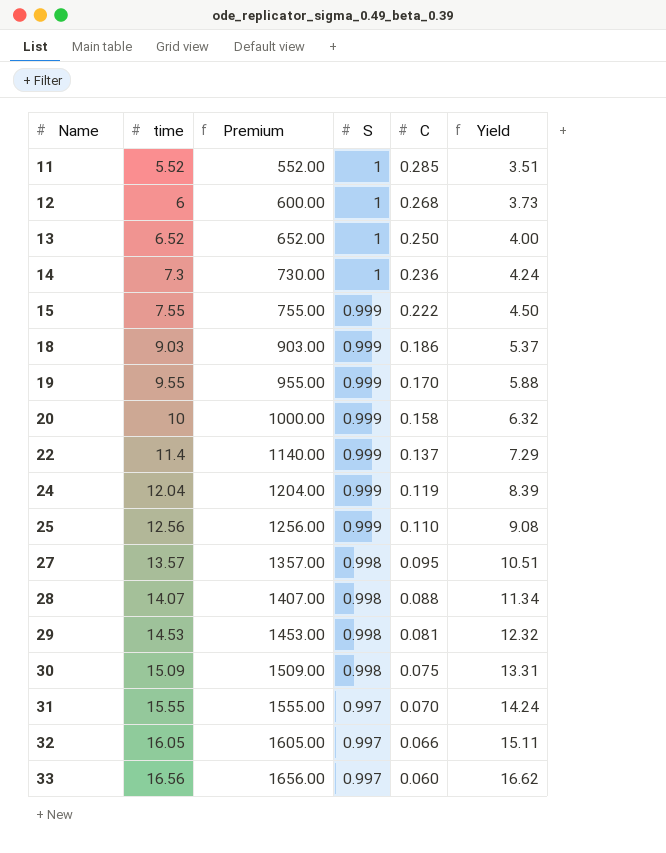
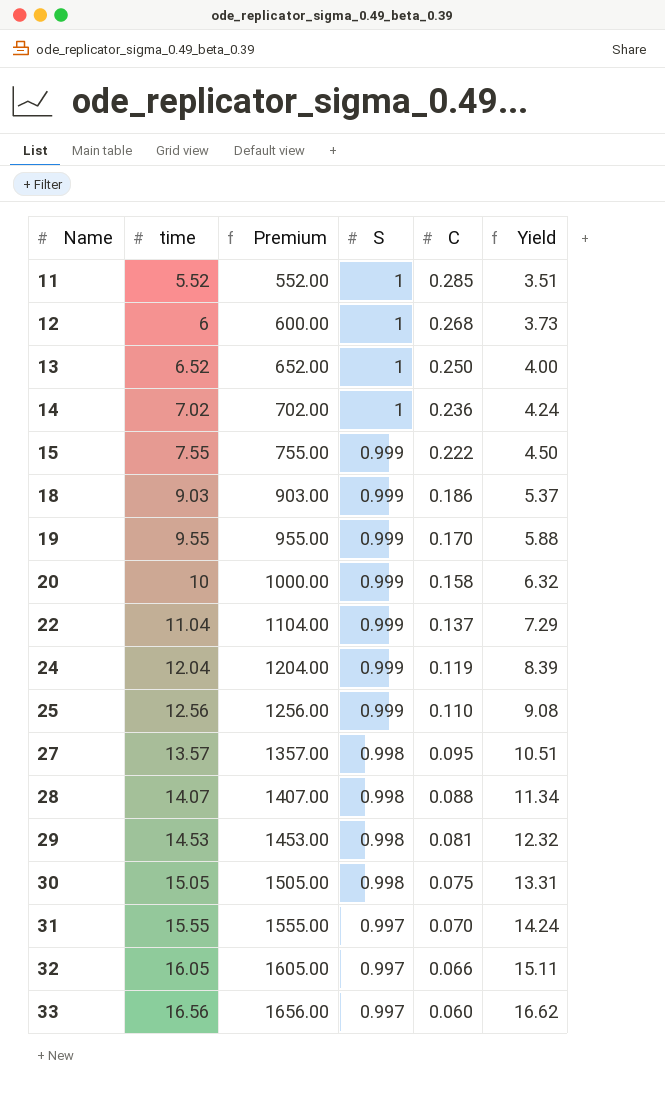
14 | time: 7.3 -> 7.02
14 | Premium: 730.00 -> 702.00
22 | time: 11.4 -> 11.04
22 | Premium: 1140.00 -> 1104.00
30 | time: 15.09 -> 15.05
30 | Premium: 1509.00 -> 1505.00

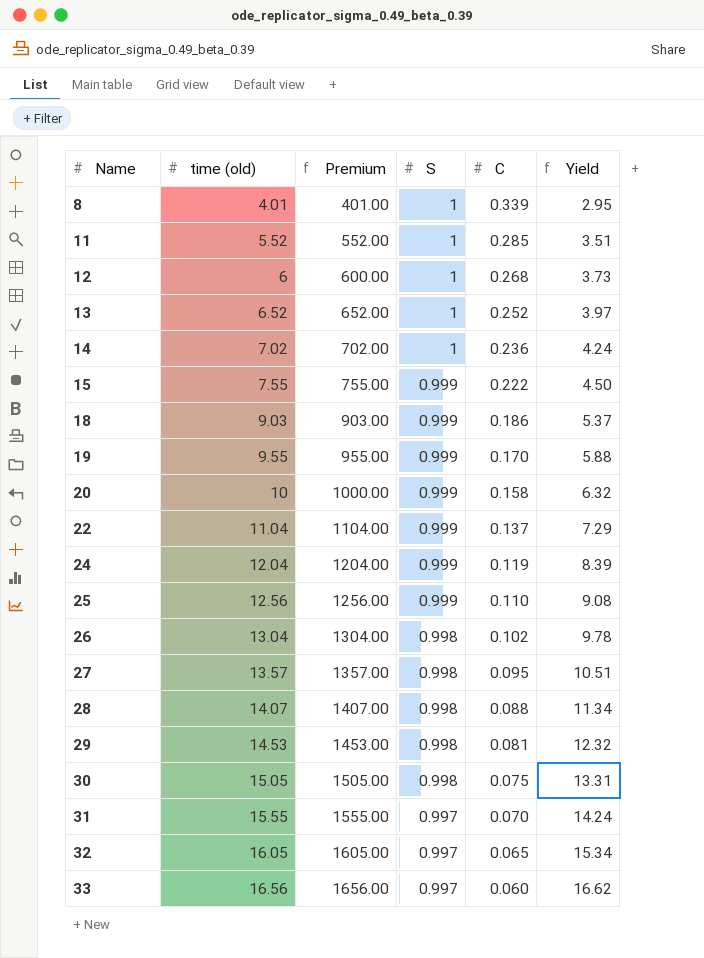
column name: time -> time (old)
row 8: none -> 4.01 | 401.00 | 1 | 0.339 | 2.95
13 | C: 0.250 -> 0.252
13 | Yield: 4.00 -> 3.97
row 26: none -> 13.04 | 1304.00 | 0.998 | 0.102 | 9.78
32 | C: 0.066 -> 0.065
32 | Yield: 15.11 -> 15.34

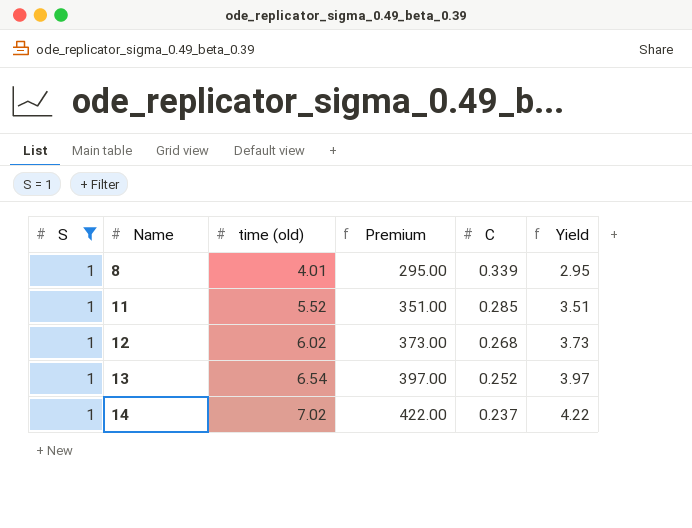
filter: none -> S = 1
column S | position: 4 -> 1
column Premium | formula: [time (old)] * 100 -> [Yield] * 100
12 | time (old): 6 -> 6.02
13 | time (old): 6.52 -> 6.54
14 | C: 0.236 -> 0.237
14 | Yield: 4.24 -> 4.22

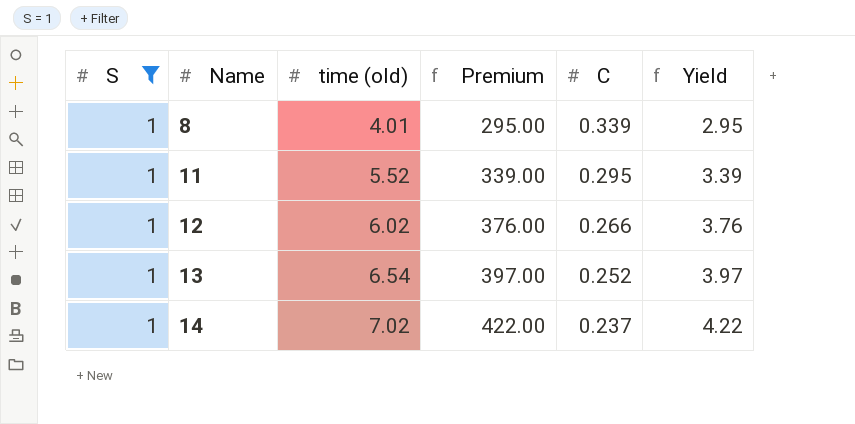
11 | Premium: 351.00 -> 339.00
11 | C: 0.285 -> 0.295
11 | Yield: 3.51 -> 3.39
12 | Premium: 373.00 -> 376.00
12 | C: 0.268 -> 0.266
12 | Yield: 3.73 -> 3.76

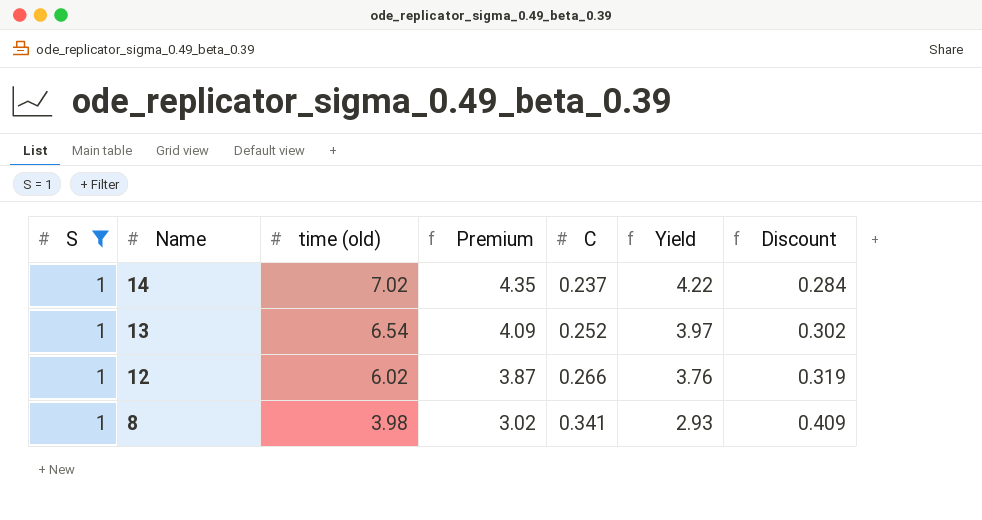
row order: Name ascending -> Name descending
column Premium | formula: [Yield] * 100 -> [Yield] * 1.03
column Discount | formula: none -> [C] * 1.2
row 11: 1 | 5.52 | 339.00 | 0.295 | 3.39 -> none
8 | time (old): 4.01 -> 3.98
8 | C: 0.339 -> 0.341
8 | Yield: 2.95 -> 2.93

